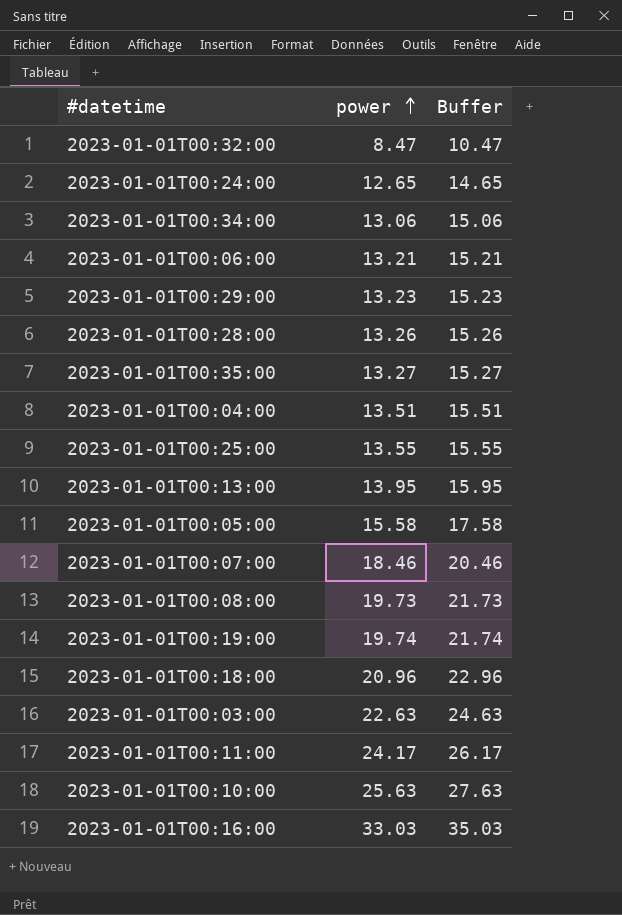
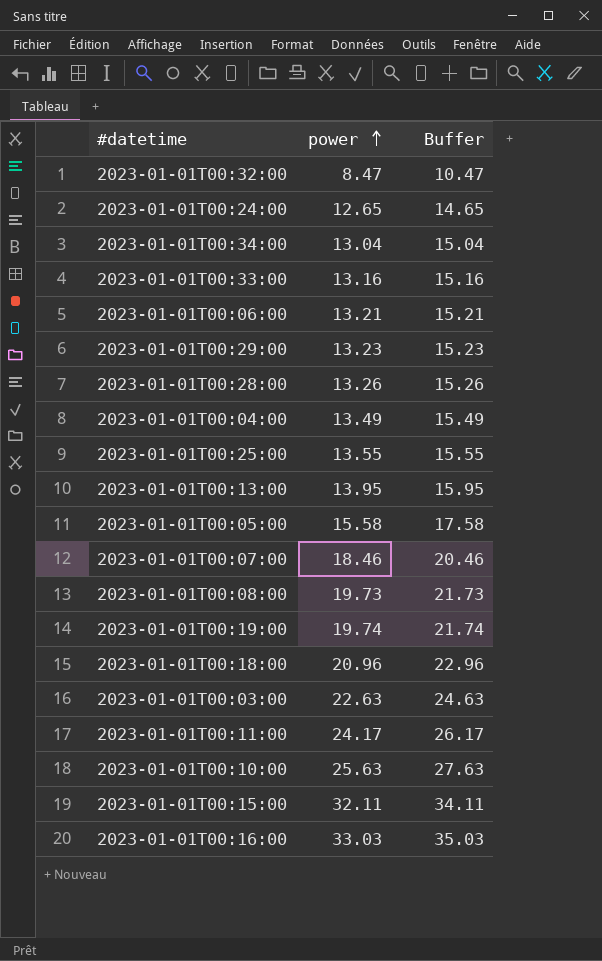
row 2023-01-01T00:35:00: 13.27 | 15.27 -> none
2023-01-01T00:34:00 | power: 13.06 -> 13.04
2023-01-01T00:34:00 | Buffer: 15.06 -> 15.04
row 2023-01-01T00:33:00: none -> 13.16 | 15.16
2023-01-01T00:04:00 | power: 13.51 -> 13.49
2023-01-01T00:04:00 | Buffer: 15.51 -> 15.49
row 2023-01-01T00:15:00: none -> 32.11 | 34.11

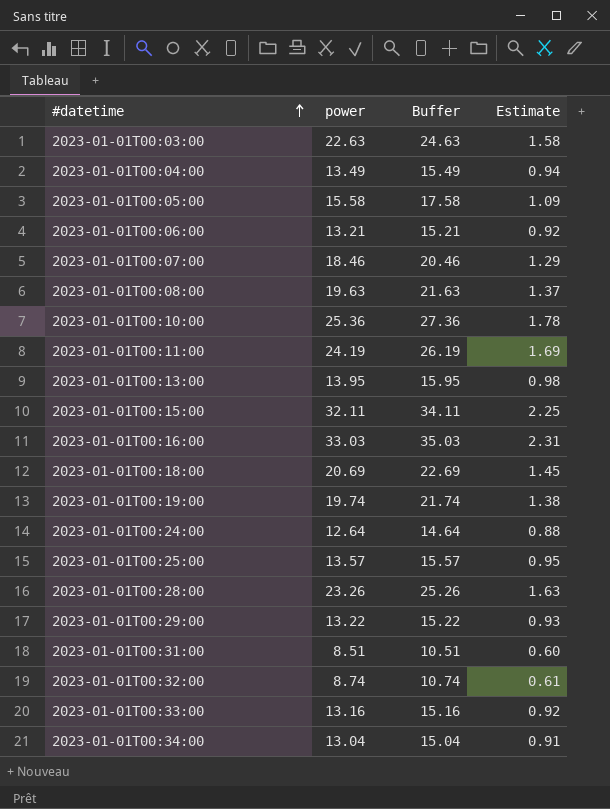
row order: power ascending -> #datetime ascending
column Estimate | formula: none -> [power] * 0.07
2023-01-01T00:08:00 | power: 19.73 -> 19.63
2023-01-01T00:08:00 | Buffer: 21.73 -> 21.63
2023-01-01T00:10:00 | power: 25.63 -> 25.36
2023-01-01T00:10:00 | Buffer: 27.63 -> 27.36
2023-01-01T00:11:00 | power: 24.17 -> 24.19
2023-01-01T00:11:00 | Buffer: 26.17 -> 26.19
2023-01-01T00:18:00 | power: 20.96 -> 20.69
2023-01-01T00:18:00 | Buffer: 22.96 -> 22.69
2023-01-01T00:24:00 | power: 12.65 -> 12.64
2023-01-01T00:24:00 | Buffer: 14.65 -> 14.64
2023-01-01T00:25:00 | power: 13.55 -> 13.57
2023-01-01T00:25:00 | Buffer: 15.55 -> 15.57
2023-01-01T00:28:00 | power: 13.26 -> 23.26
2023-01-01T00:28:00 | Buffer: 15.26 -> 25.26
2023-01-01T00:29:00 | power: 13.23 -> 13.22
2023-01-01T00:29:00 | Buffer: 15.23 -> 15.22
row 2023-01-01T00:31:00: none -> 8.51 | 10.51 | 0.60
2023-01-01T00:32:00 | power: 8.47 -> 8.74
2023-01-01T00:32:00 | Buffer: 10.47 -> 10.74

